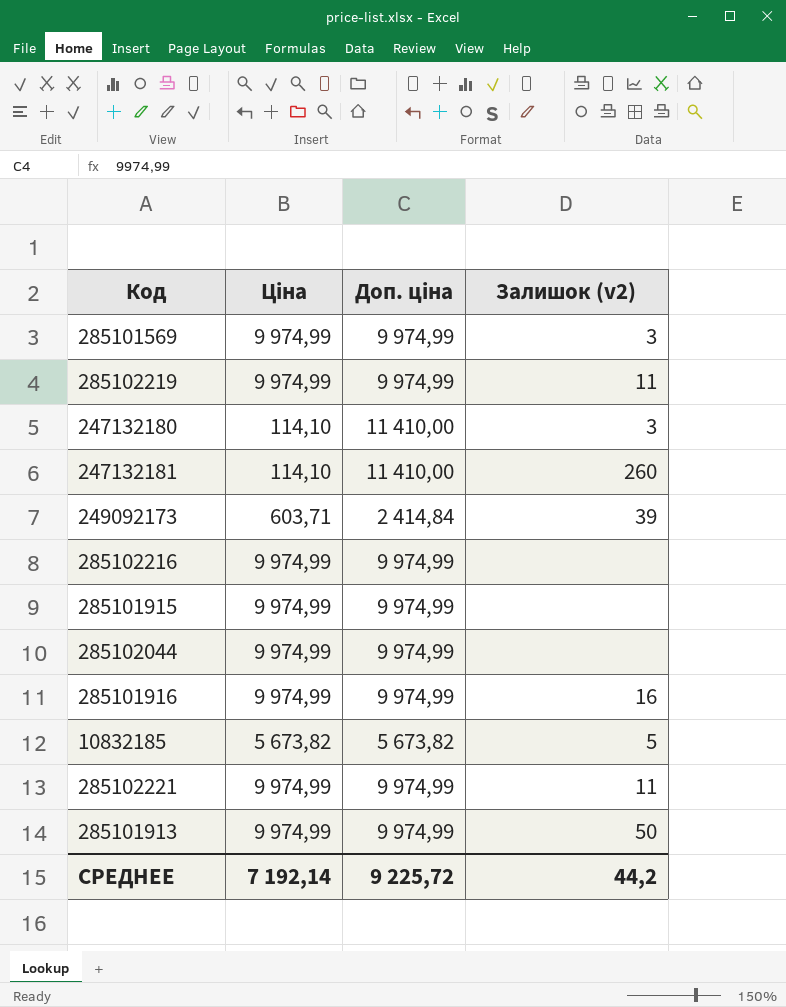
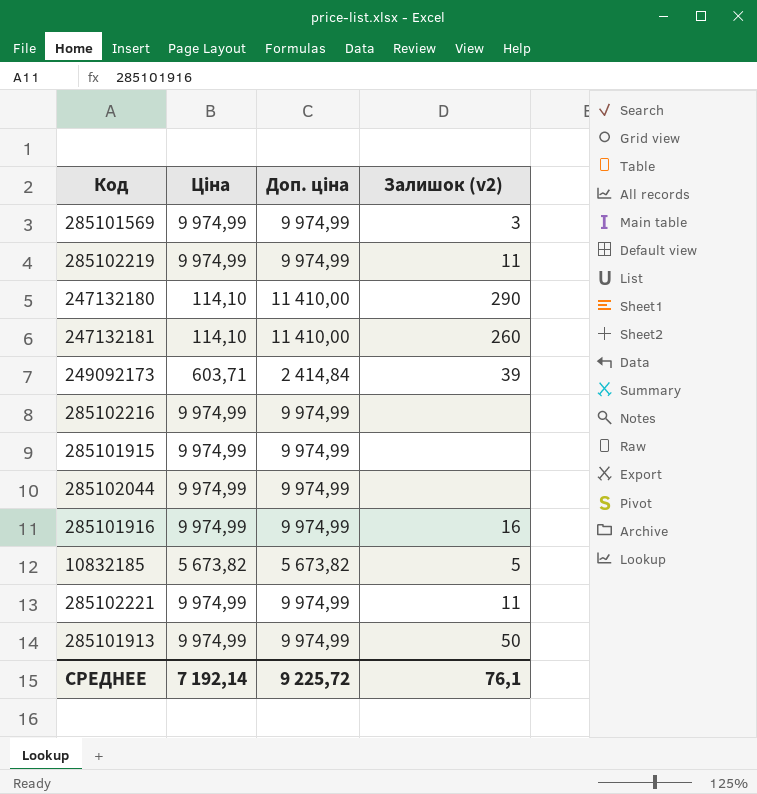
247132180 | Залишок (v2): 3 -> 290
СРЕДНЕЕ | Залишок (v2): 44,2 -> 76,1

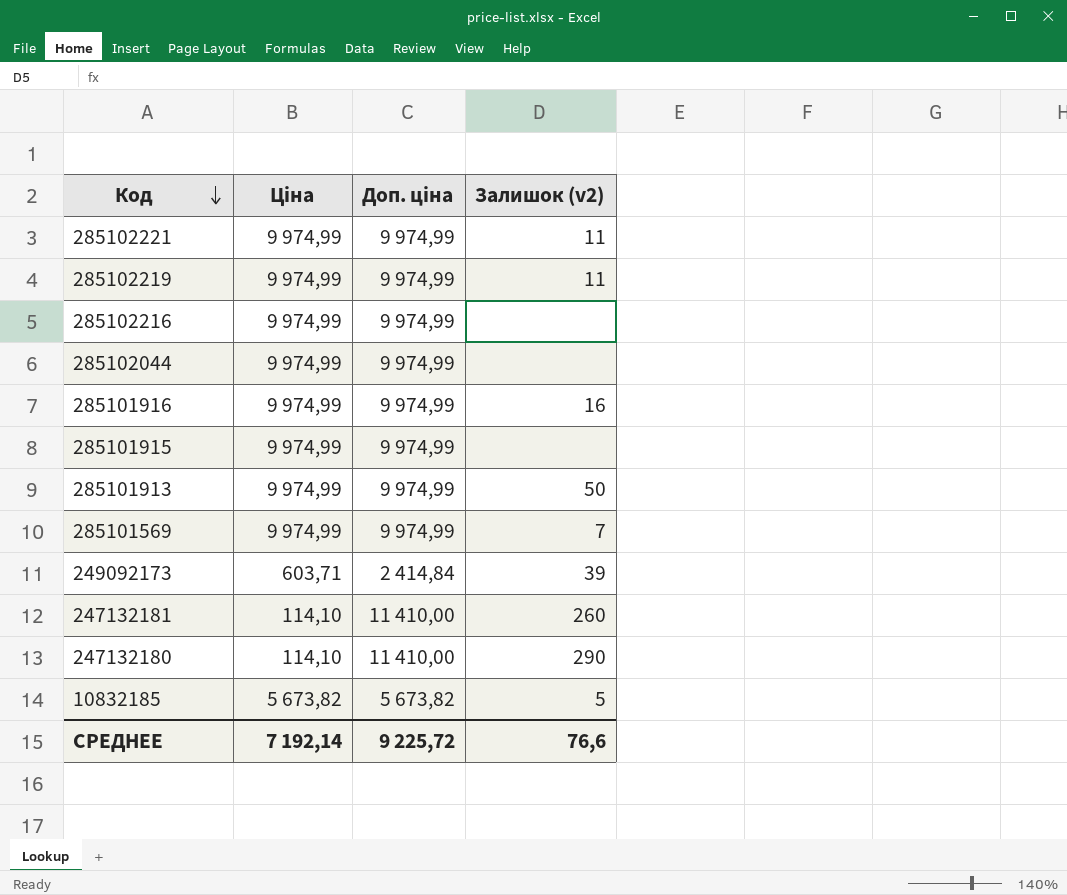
row order: none -> Код descending
285101569 | Залишок (v2): 3 -> 7
СРЕДНЕЕ | Залишок (v2): 76,1 -> 76,6

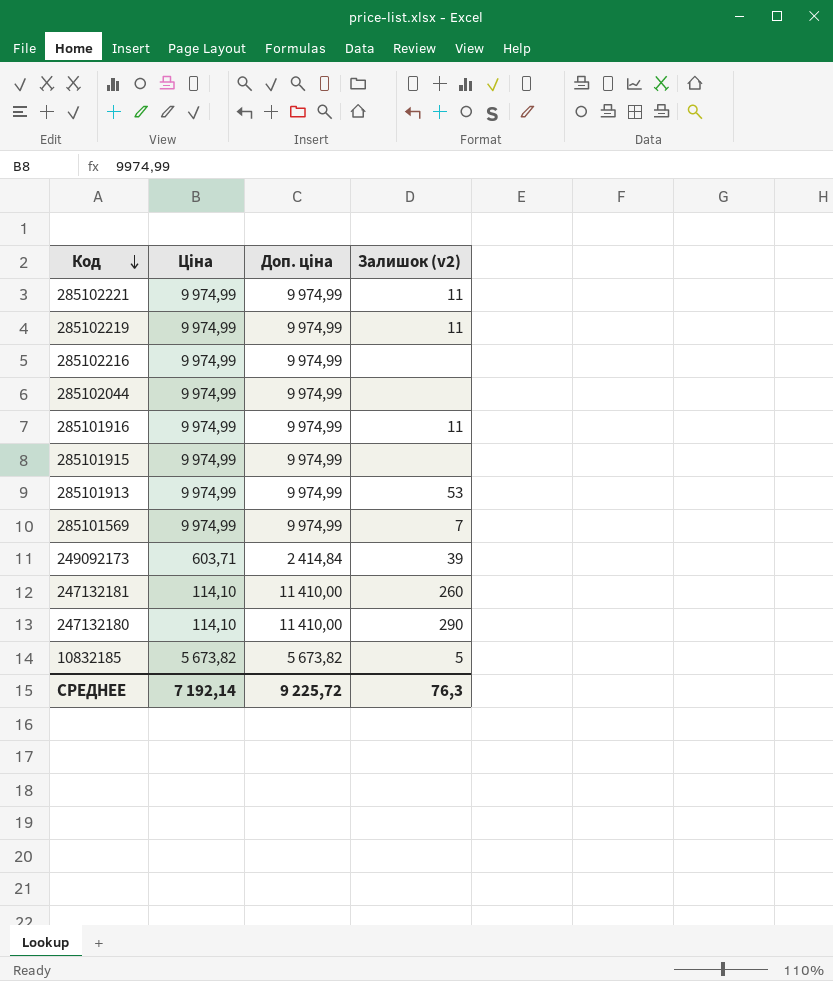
285101916 | Залишок (v2): 16 -> 11
285101913 | Залишок (v2): 50 -> 53
СРЕДНЕЕ | Залишок (v2): 76,6 -> 76,3

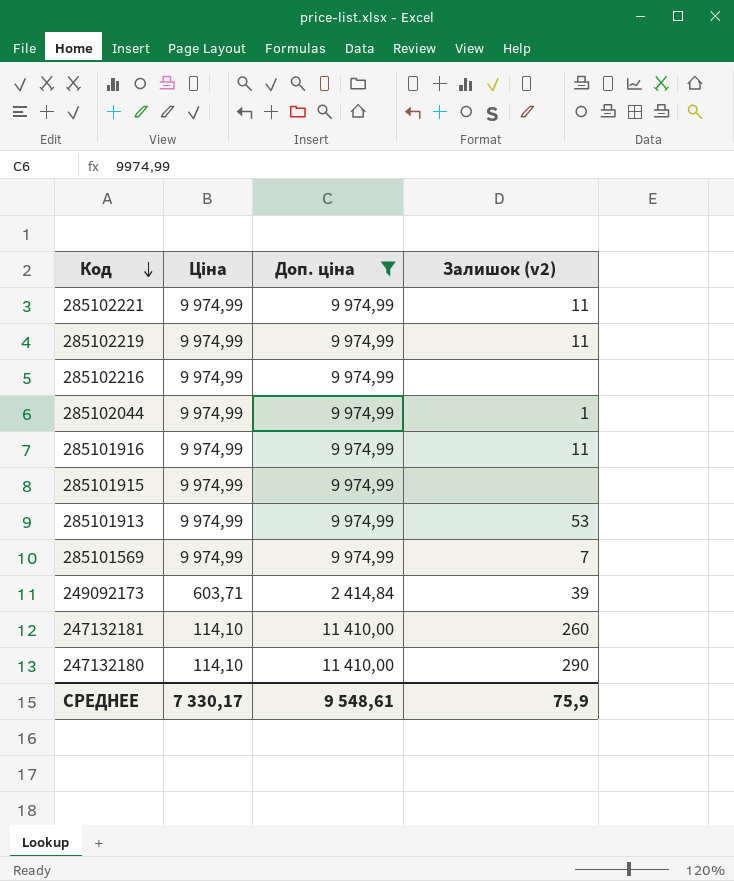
filter: none -> Доп. ціна != 5 673,82
285102044 | Залишок (v2): none -> 1
СРЕДНЕЕ | Ціна: 7 192,14 -> 7 330,17
СРЕДНЕЕ | Доп. ціна: 9 225,72 -> 9 548,61
СРЕДНЕЕ | Залишок (v2): 76,3 -> 75,9

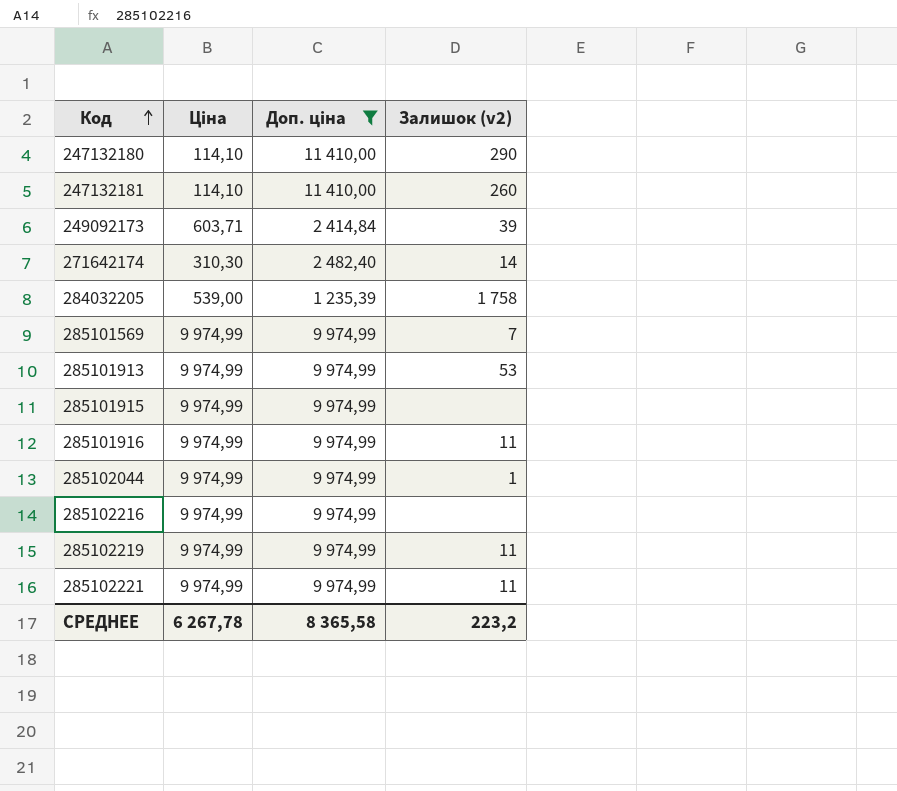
row order: Код descending -> Код ascending
row 271642174: none -> 310,30 | 2 482,40 | 14
row 284032205: none -> 539,00 | 1 235,39 | 1 758
СРЕДНЕЕ | Ціна: 7 330,17 -> 6 267,78
СРЕДНЕЕ | Доп. ціна: 9 548,61 -> 8 365,58
СРЕДНЕЕ | Залишок (v2): 75,9 -> 223,2

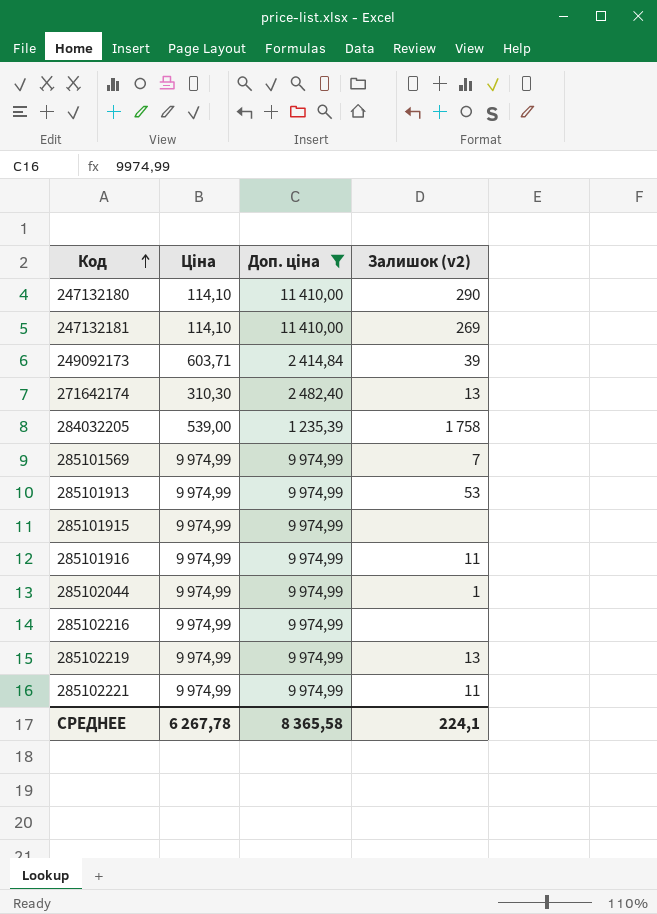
247132181 | Залишок (v2): 260 -> 269
271642174 | Залишок (v2): 14 -> 13
285102219 | Залишок (v2): 11 -> 13
СРЕДНЕЕ | Залишок (v2): 223,2 -> 224,1

